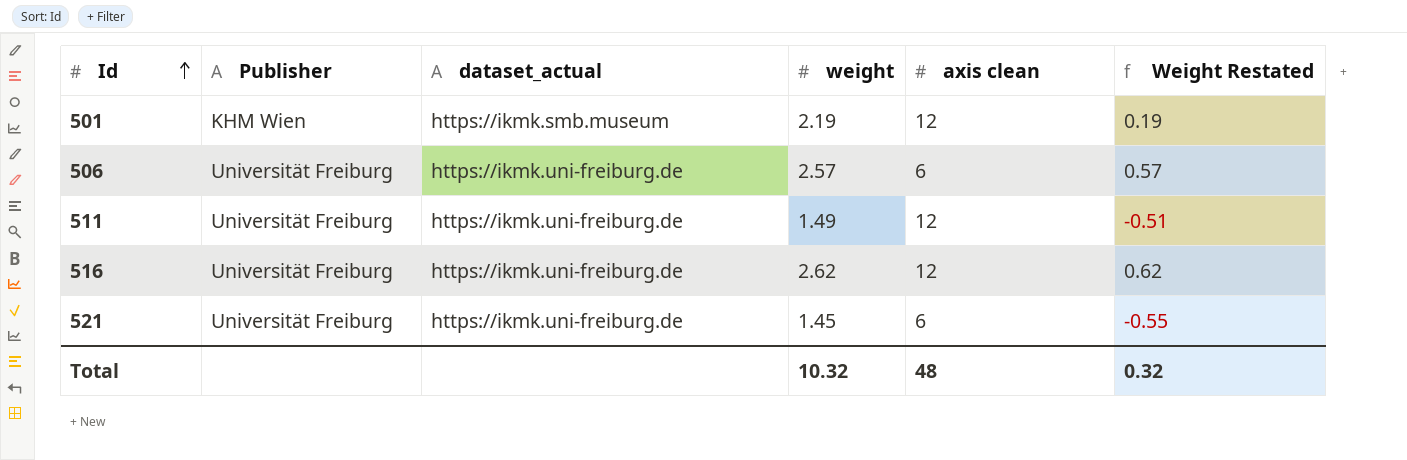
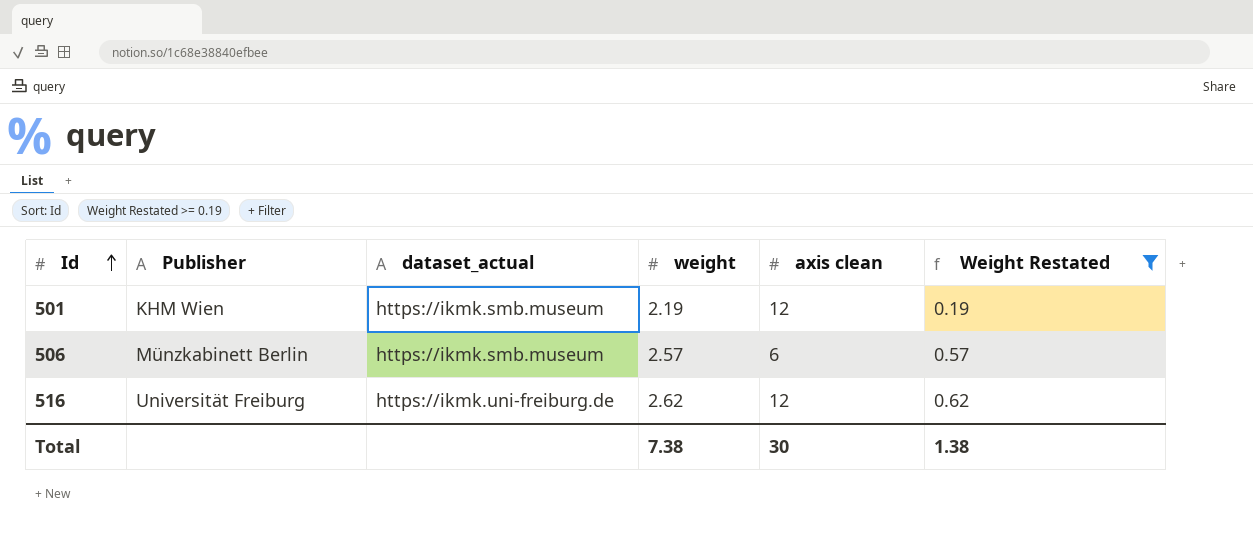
filter: none -> Weight Restated >= 0.19
506 | Publisher: Universität Freiburg -> Münzkabinett Berlin
506 | dataset_actual: https://ikmk.uni-freiburg.de -> https://ikmk.smb.museum
Total | weight: 10.32 -> 7.38
Total | axis clean: 48 -> 30
Total | Weight Restated: 0.32 -> 1.38

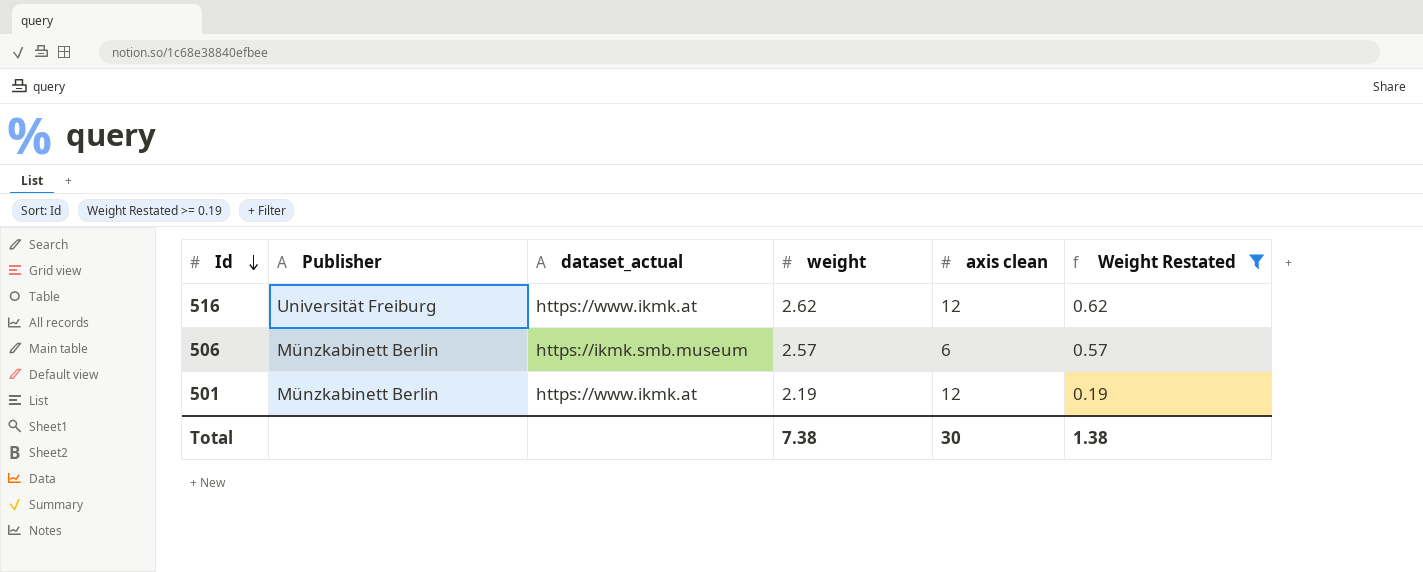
row order: Id ascending -> Id descending
516 | dataset_actual: https://ikmk.uni-freiburg.de -> https://www.ikmk.at
501 | Publisher: KHM Wien -> Münzkabinett Berlin
501 | dataset_actual: https://ikmk.smb.museum -> https://www.ikmk.at

